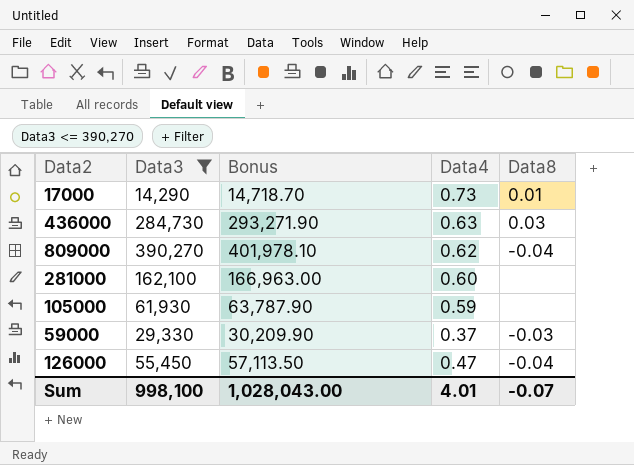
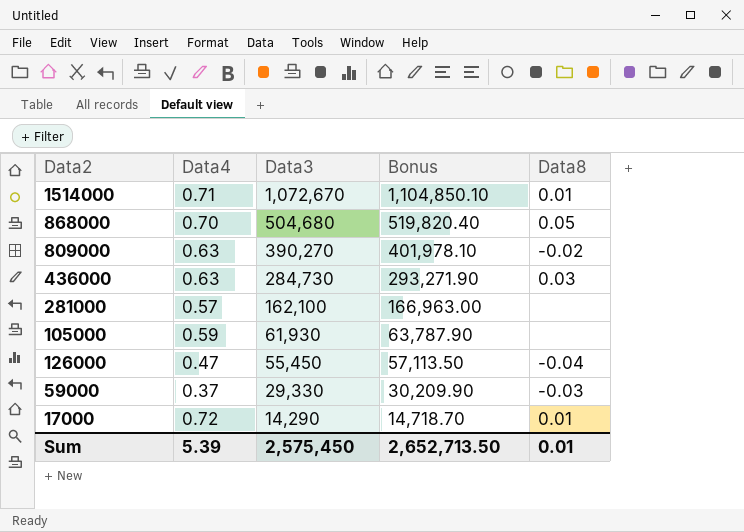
filter: Data3 <= 390,270 -> none
row order: none -> Data3 descending
column Data4 | position: 4 -> 2
809000 | Data4: 0.62 -> 0.63
809000 | Data8: -0.04 -> -0.02
281000 | Data4: 0.60 -> 0.57
17000 | Data4: 0.73 -> 0.72
Sum | Data4: 4.01 -> 5.39
Sum | Data3: 998,100 -> 2,575,450
Sum | Bonus: 1,028,043.00 -> 2,652,713.50
Sum | Data8: -0.07 -> 0.01

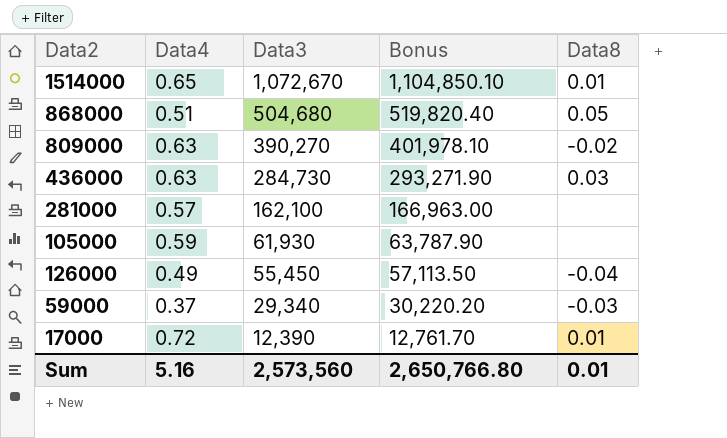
1514000 | Data4: 0.71 -> 0.65
868000 | Data4: 0.70 -> 0.51
126000 | Data4: 0.47 -> 0.49
59000 | Data3: 29,330 -> 29,340
59000 | Bonus: 30,209.90 -> 30,220.20
17000 | Data3: 14,290 -> 12,390
17000 | Bonus: 14,718.70 -> 12,761.70
Sum | Data4: 5.39 -> 5.16
Sum | Data3: 2,575,450 -> 2,573,560
Sum | Bonus: 2,652,713.50 -> 2,650,766.80

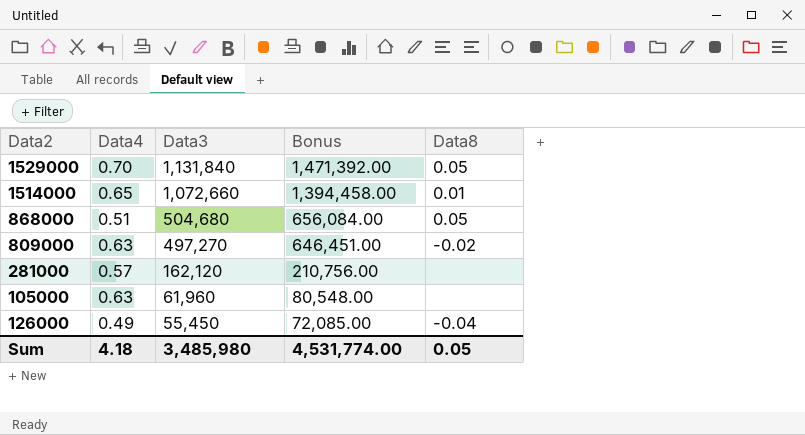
column Bonus | formula: [Data3] * 1.03 -> [Data3] * 1.3
row 436000: 0.63 | 284,730 | 293,271.90 | 0.03 -> none
row 59000: 0.37 | 29,340 | 30,220.20 | -0.03 -> none
row 17000: 0.72 | 12,390 | 12,761.70 | 0.01 -> none
row 1529000: none -> 0.70 | 1,131,840 | 1,471,392.00 | 0.05
1514000 | Data3: 1,072,670 -> 1,072,660
809000 | Data3: 390,270 -> 497,270
281000 | Data3: 162,100 -> 162,120
105000 | Data4: 0.59 -> 0.63
105000 | Data3: 61,930 -> 61,960
Sum | Data4: 5.16 -> 4.18
Sum | Data3: 2,573,560 -> 3,485,980
Sum | Bonus: 2,650,766.80 -> 4,531,774.00
Sum | Data8: 0.01 -> 0.05

